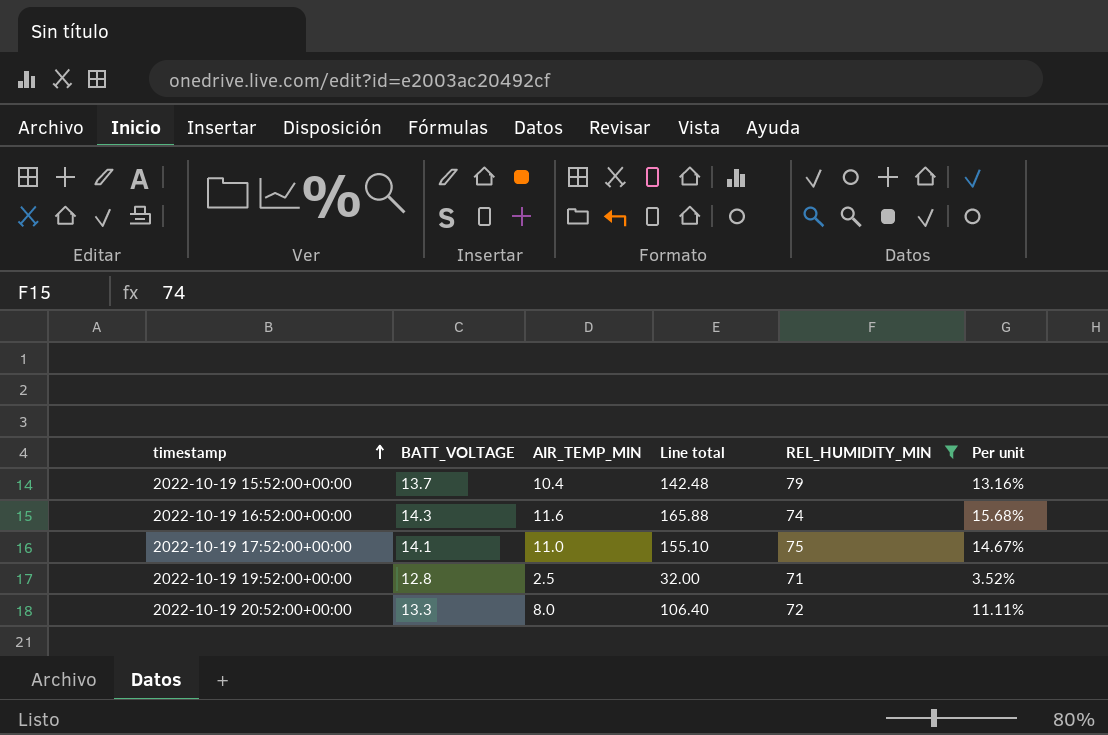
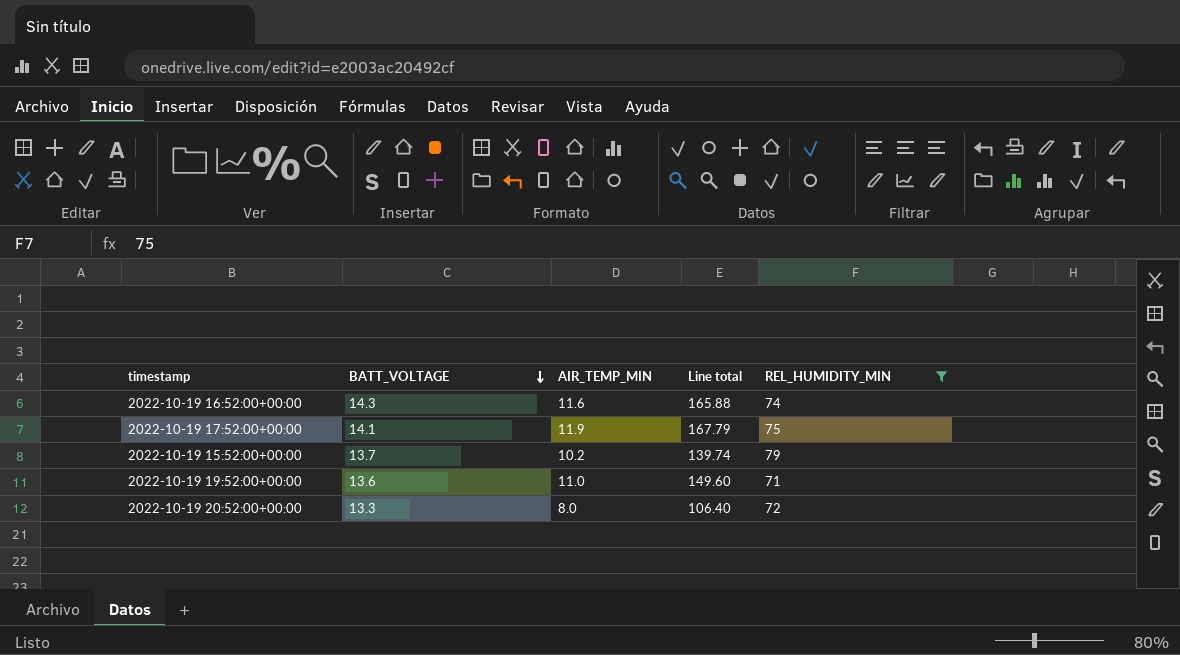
row order: timestamp ascending -> BATT_VOLTAGE descending
column Per unit | formula: [AIR_TEMP_MIN] / [REL_HUMIDITY_MIN] -> none
2022-10-19 17:52:00+00:00 | AIR_TEMP_MIN: 11.0 -> 11.9
2022-10-19 17:52:00+00:00 | Line total: 155.10 -> 167.79
2022-10-19 15:52:00+00:00 | AIR_TEMP_MIN: 10.4 -> 10.2
2022-10-19 15:52:00+00:00 | Line total: 142.48 -> 139.74
2022-10-19 19:52:00+00:00 | BATT_VOLTAGE: 12.8 -> 13.6
2022-10-19 19:52:00+00:00 | AIR_TEMP_MIN: 2.5 -> 11.0
2022-10-19 19:52:00+00:00 | Line total: 32.00 -> 149.60

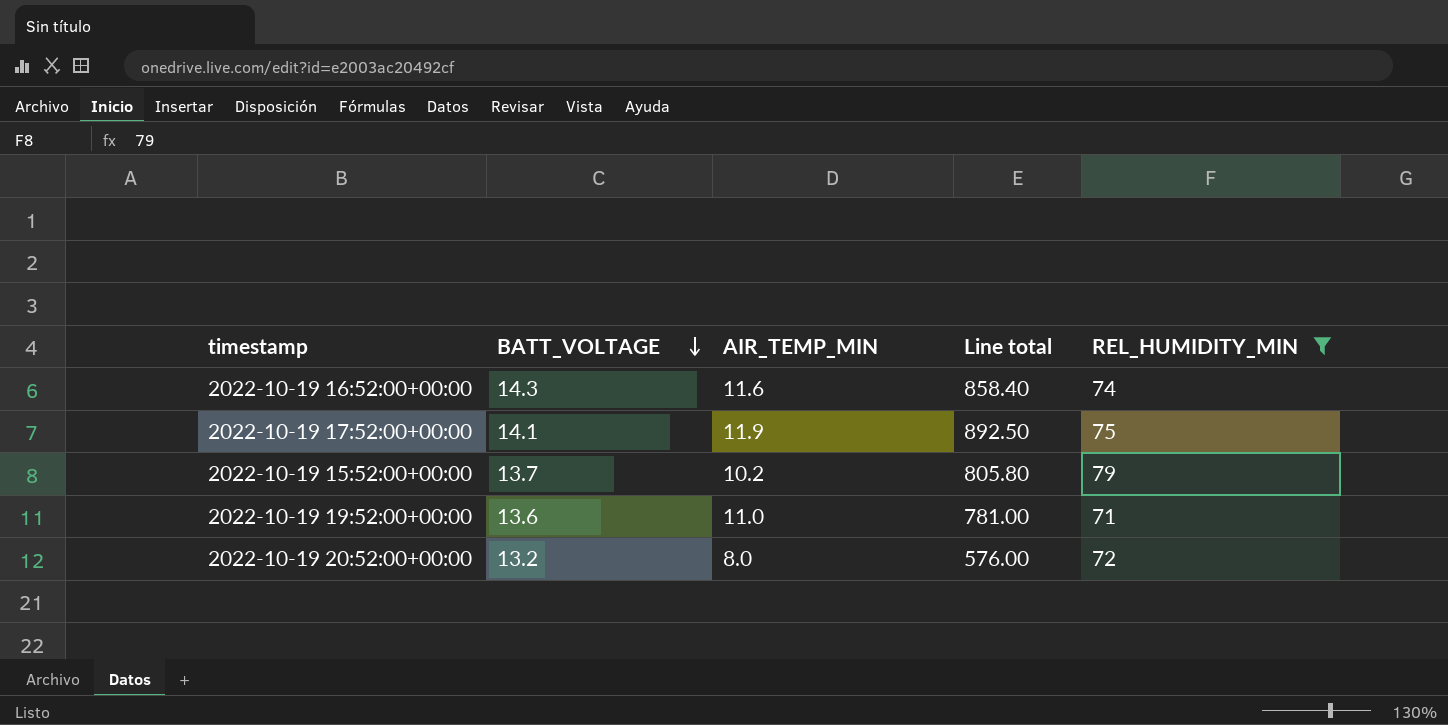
column Line total | formula: [BATT_VOLTAGE] * [AIR_TEMP_MIN] -> [AIR_TEMP_MIN] * [REL_HUMIDITY_MIN]
2022-10-19 20:52:00+00:00 | BATT_VOLTAGE: 13.3 -> 13.2

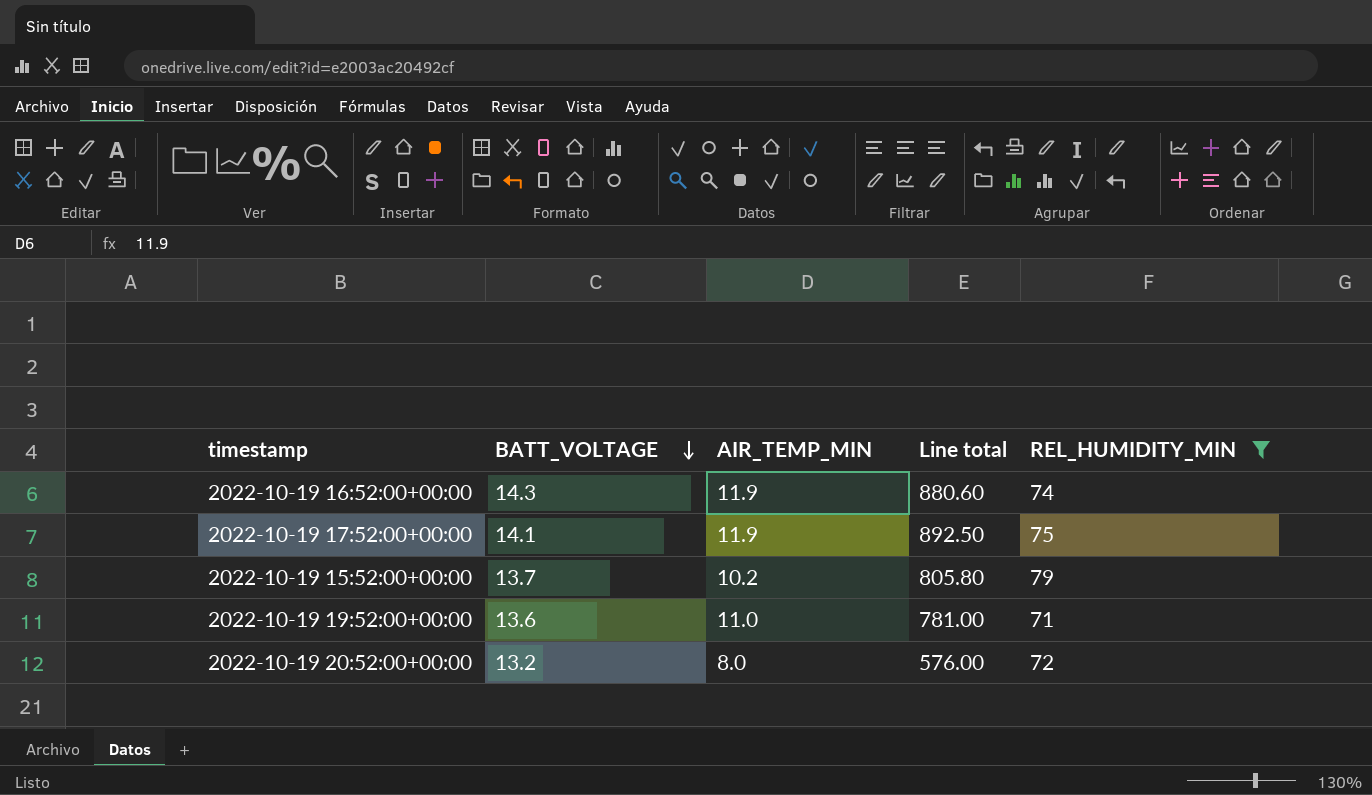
2022-10-19 16:52:00+00:00 | AIR_TEMP_MIN: 11.6 -> 11.9
2022-10-19 16:52:00+00:00 | Line total: 858.40 -> 880.60

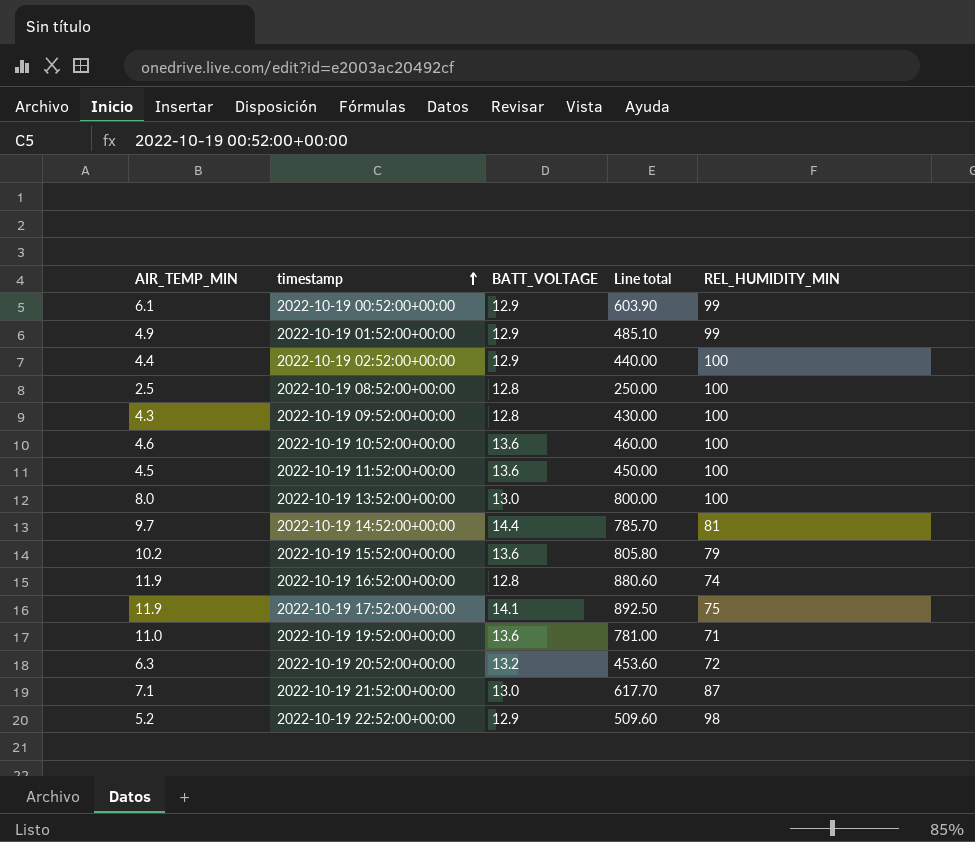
filter: REL_HUMIDITY_MIN <= 79 -> none
row order: BATT_VOLTAGE descending -> timestamp ascending
column AIR_TEMP_MIN | position: 3 -> 1
2022-10-19 15:52:00+00:00 | BATT_VOLTAGE: 13.7 -> 13.6
2022-10-19 16:52:00+00:00 | BATT_VOLTAGE: 14.3 -> 12.8
2022-10-19 20:52:00+00:00 | AIR_TEMP_MIN: 8.0 -> 6.3
2022-10-19 20:52:00+00:00 | Line total: 576.00 -> 453.60

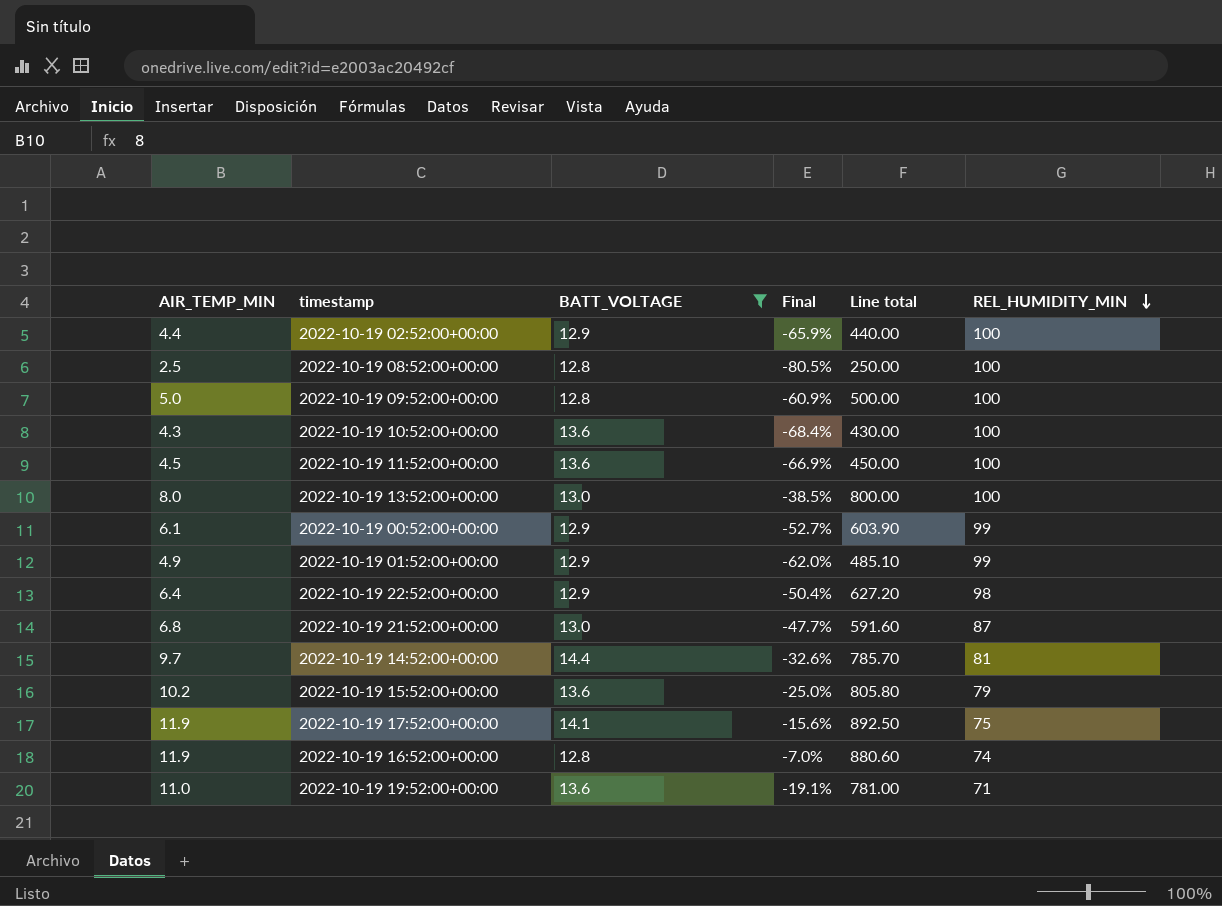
filter: none -> BATT_VOLTAGE != 13.2
row order: timestamp ascending -> REL_HUMIDITY_MIN descending
column Final | formula: none -> ([AIR_TEMP_MIN] - [BATT_VOLTAGE]) / [BATT_VOLTAGE]
2022-10-19 09:52:00+00:00 | AIR_TEMP_MIN: 4.3 -> 5.0
2022-10-19 09:52:00+00:00 | Line total: 430.00 -> 500.00
2022-10-19 10:52:00+00:00 | AIR_TEMP_MIN: 4.6 -> 4.3
2022-10-19 10:52:00+00:00 | Line total: 460.00 -> 430.00
2022-10-19 22:52:00+00:00 | AIR_TEMP_MIN: 5.2 -> 6.4
2022-10-19 22:52:00+00:00 | Line total: 509.60 -> 627.20
2022-10-19 21:52:00+00:00 | AIR_TEMP_MIN: 7.1 -> 6.8
2022-10-19 21:52:00+00:00 | Line total: 617.70 -> 591.60

